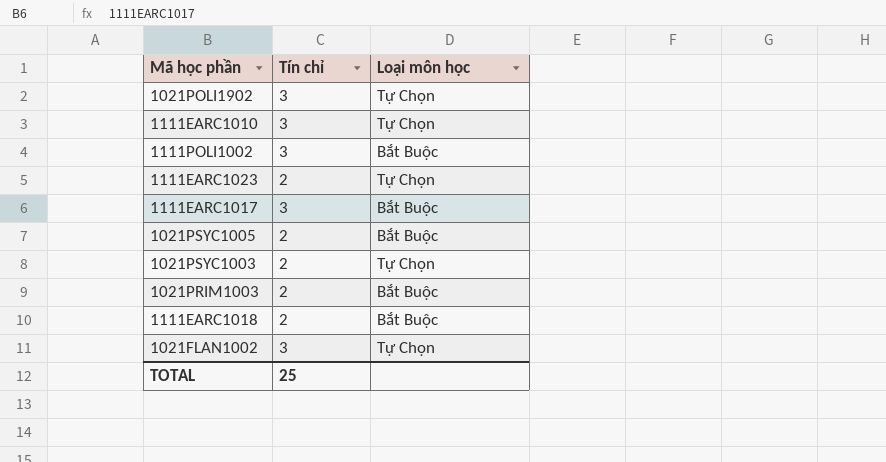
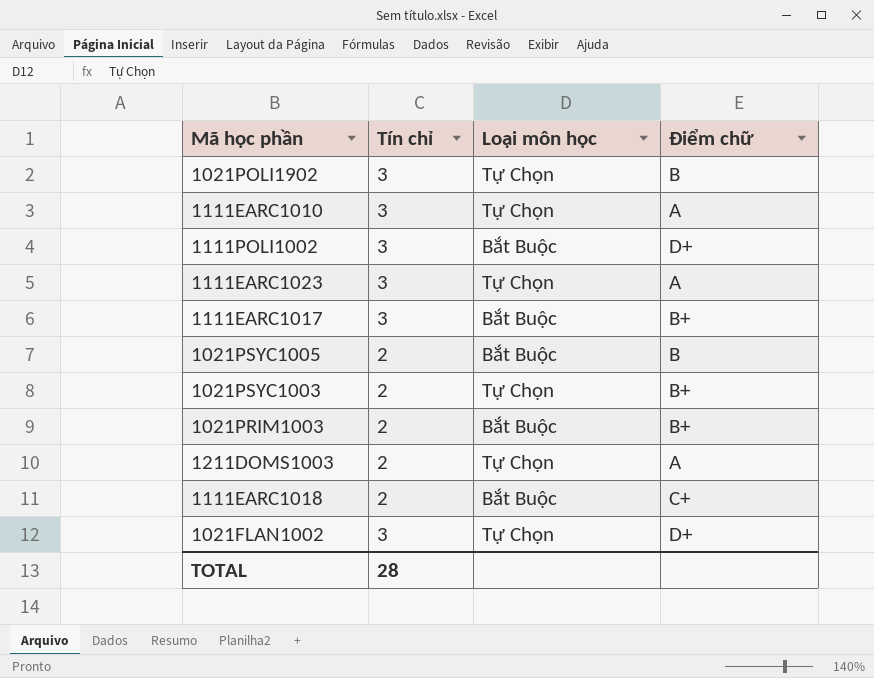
column Điểm chữ | position: none -> 4
1111EARC1023 | Tín chỉ: 2 -> 3
row 1211DOMS1003: none -> 2 | Tự Chọn | A
TOTAL | Tín chỉ: 25 -> 28

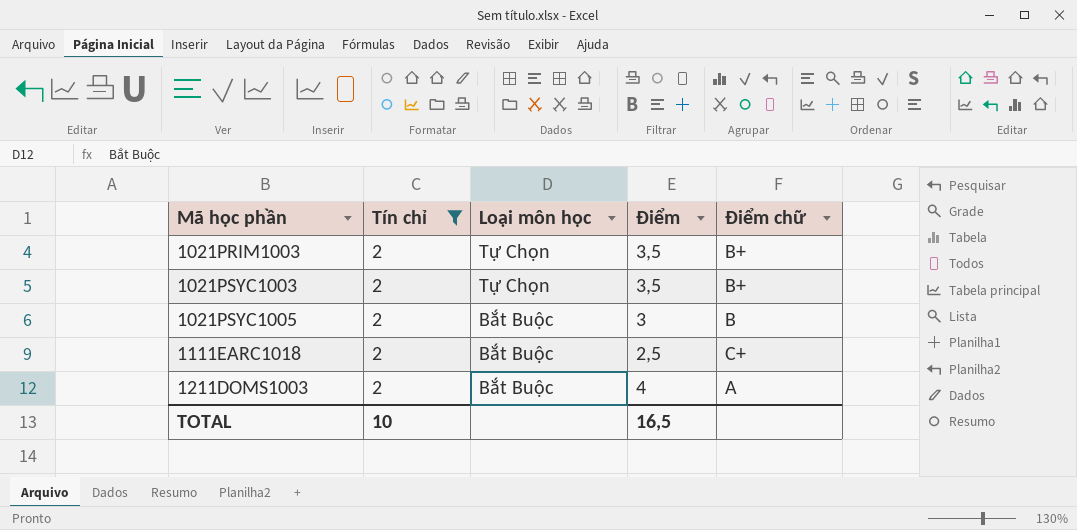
filter: none -> Tín chỉ = 2
row order: none -> Mã học phần ascending
column Điểm | position: none -> 4
1021PRIM1003 | Loại môn học: Bắt Buộc -> Tự Chọn
1211DOMS1003 | Loại môn học: Tự Chọn -> Bắt Buộc
TOTAL | Tín chỉ: 28 -> 10

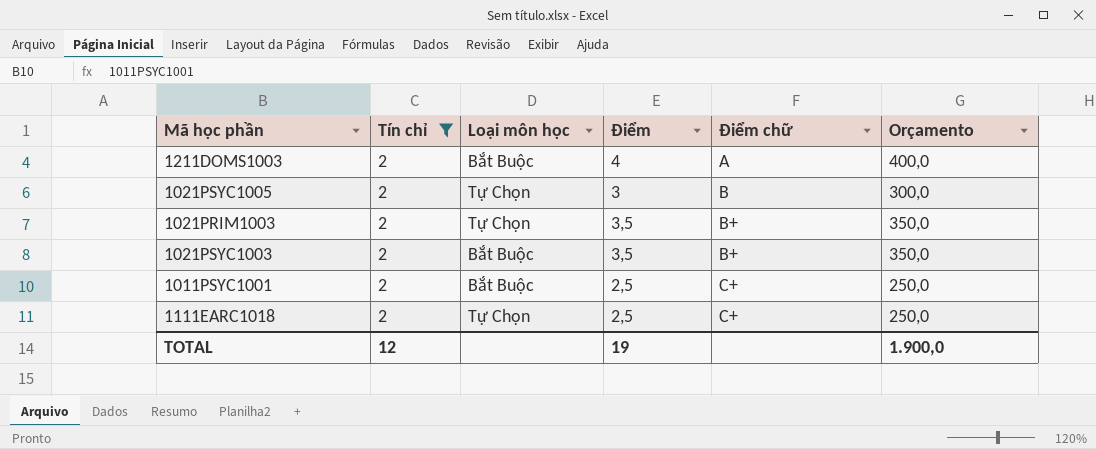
row order: Mã học phần ascending -> Điểm chữ ascending
column Orçamento | formula: none -> [Điểm] * 100
1021PSYC1005 | Loại môn học: Bắt Buộc -> Tự Chọn
1021PSYC1003 | Loại môn học: Tự Chọn -> Bắt Buộc
row 1011PSYC1001: none -> 2 | Bắt Buộc | 2,5 | C+ | 250,0
1111EARC1018 | Loại môn học: Bắt Buộc -> Tự Chọn
TOTAL | Tín chỉ: 10 -> 12
TOTAL | Điểm: 16,5 -> 19

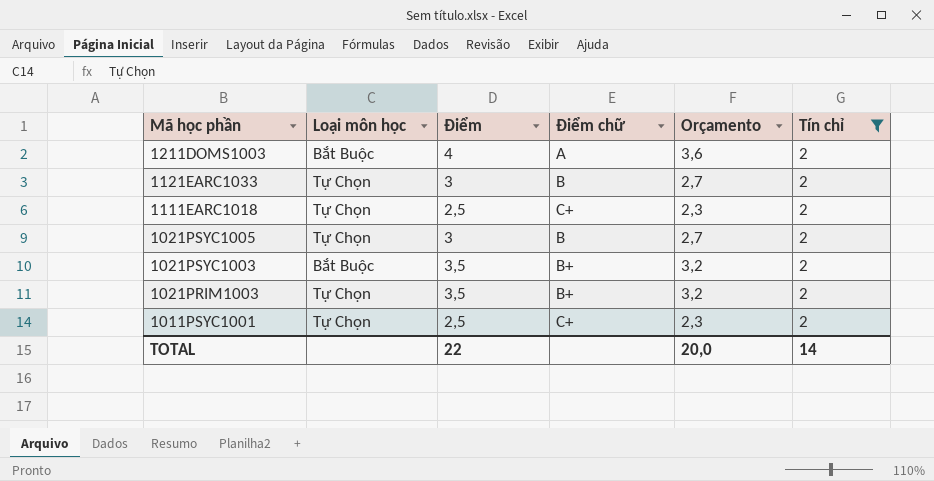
row order: Điểm chữ ascending -> Mã học phần descending
column Orçamento | formula: [Điểm] * 100 -> [Điểm] * 0,9
column Tín chỉ | position: 2 -> 6
row 1121EARC1033: none -> Tự Chọn | 3 | B | 2,7 | 2
1011PSYC1001 | Loại môn học: Bắt Buộc -> Tự Chọn
TOTAL | Điểm: 19 -> 22
TOTAL | Orçamento: 1.900,0 -> 20,0
TOTAL | Tín chỉ: 12 -> 14

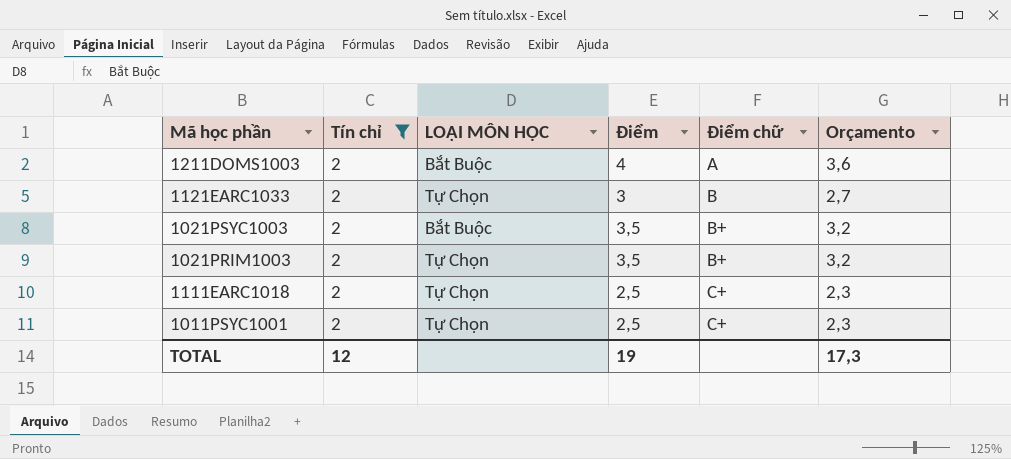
row order: Mã học phần descending -> Điểm chữ ascending
column Tín chỉ | position: 6 -> 2
column name: Loại môn học -> LOẠI MÔN HỌC
row 1021PSYC1005: Tự Chọn | 3 | B | 2,7 | 2 -> none
TOTAL | Tín chỉ: 14 -> 12
TOTAL | Điểm: 22 -> 19
TOTAL | Orçamento: 20,0 -> 17,3

